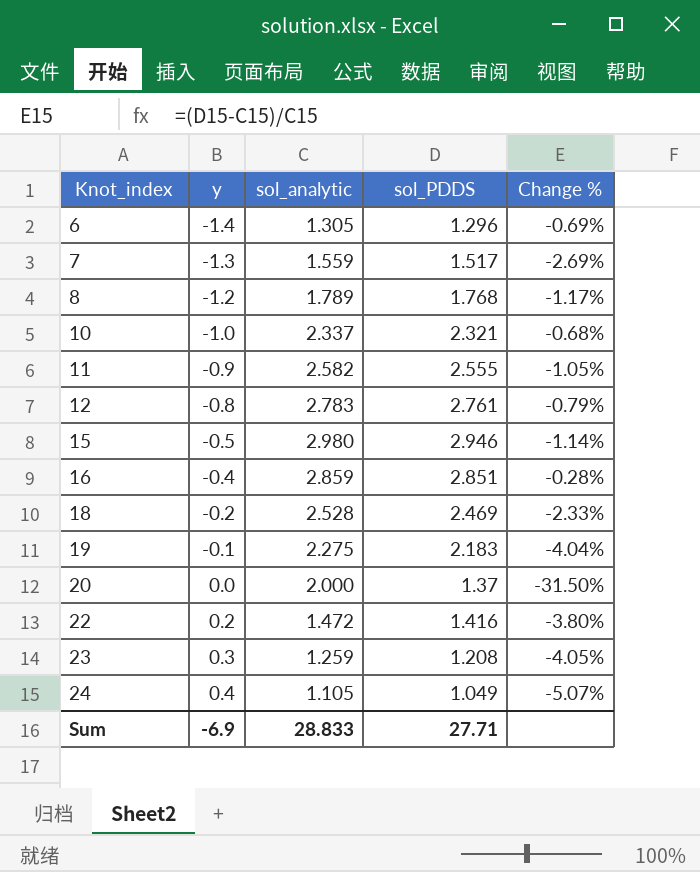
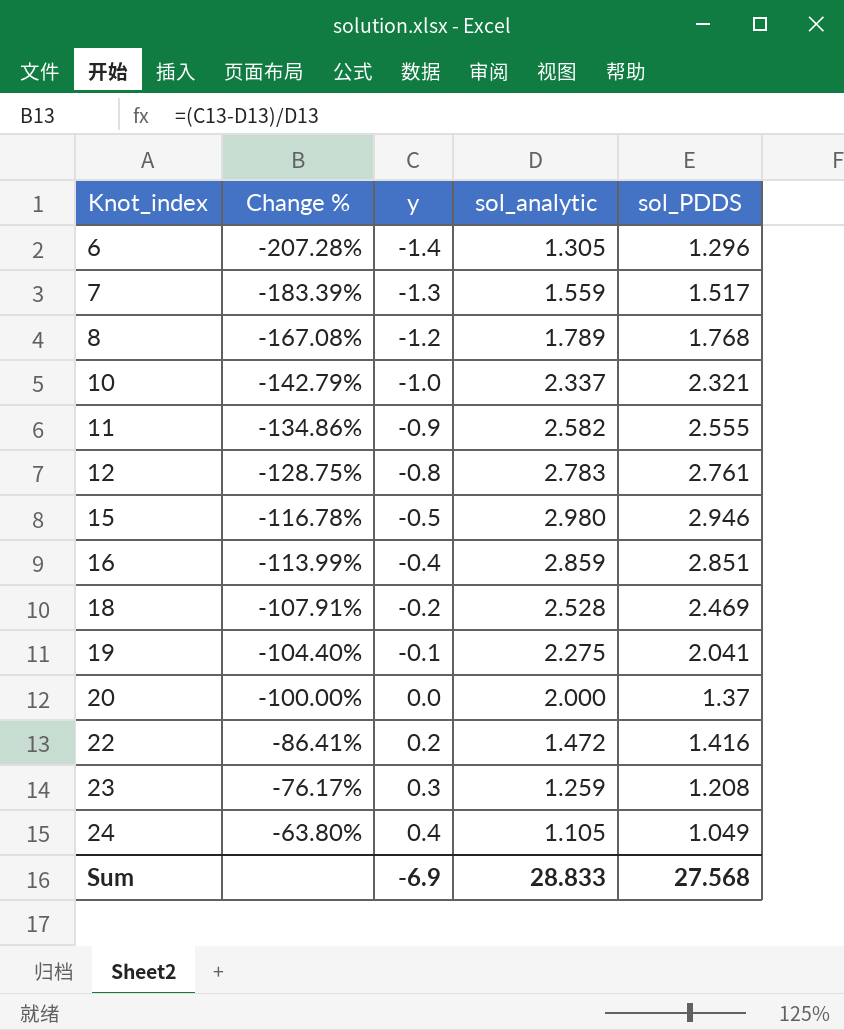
column Change % | formula: ([sol_PDDS] - [sol_analytic]) / [sol_analytic] -> ([y] - [sol_analytic]) / [sol_analytic]
column Change % | position: 5 -> 2
19 | sol_PDDS: 2.183 -> 2.041
Sum | sol_PDDS: 27.71 -> 27.568

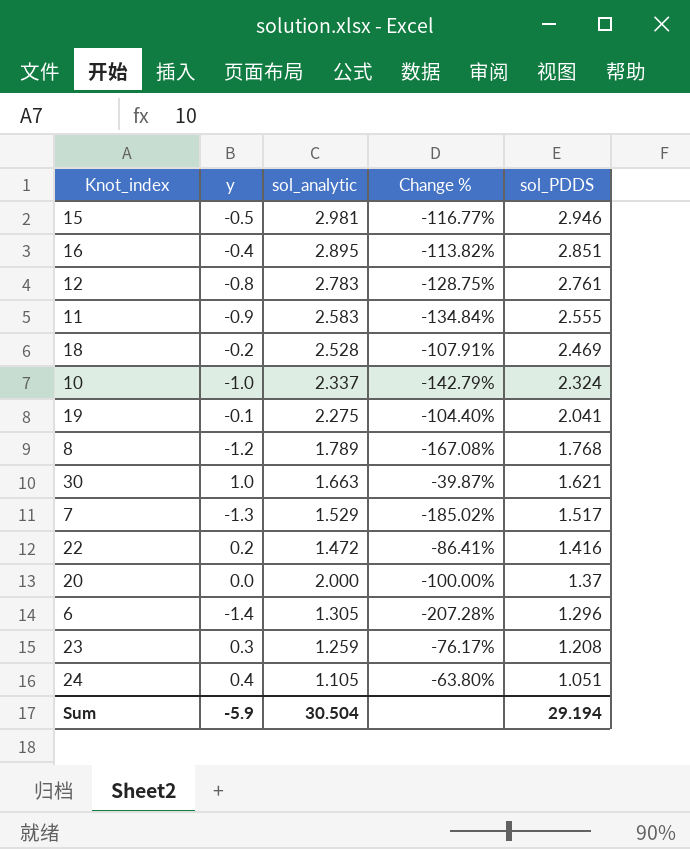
row order: Knot_index ascending -> sol_PDDS descending
column Change % | position: 2 -> 4
15 | sol_analytic: 2.980 -> 2.981
15 | Change %: -116.78% -> -116.77%
16 | sol_analytic: 2.859 -> 2.895
16 | Change %: -113.99% -> -113.82%
11 | sol_analytic: 2.582 -> 2.583
11 | Change %: -134.86% -> -134.84%
10 | sol_PDDS: 2.321 -> 2.324
row 30: none -> 1.0 | 1.663 | -39.87% | 1.621
7 | sol_analytic: 1.559 -> 1.529
7 | Change %: -183.39% -> -185.02%
24 | sol_PDDS: 1.049 -> 1.051
Sum | y: -6.9 -> -5.9
Sum | sol_analytic: 28.833 -> 30.504
Sum | sol_PDDS: 27.568 -> 29.194

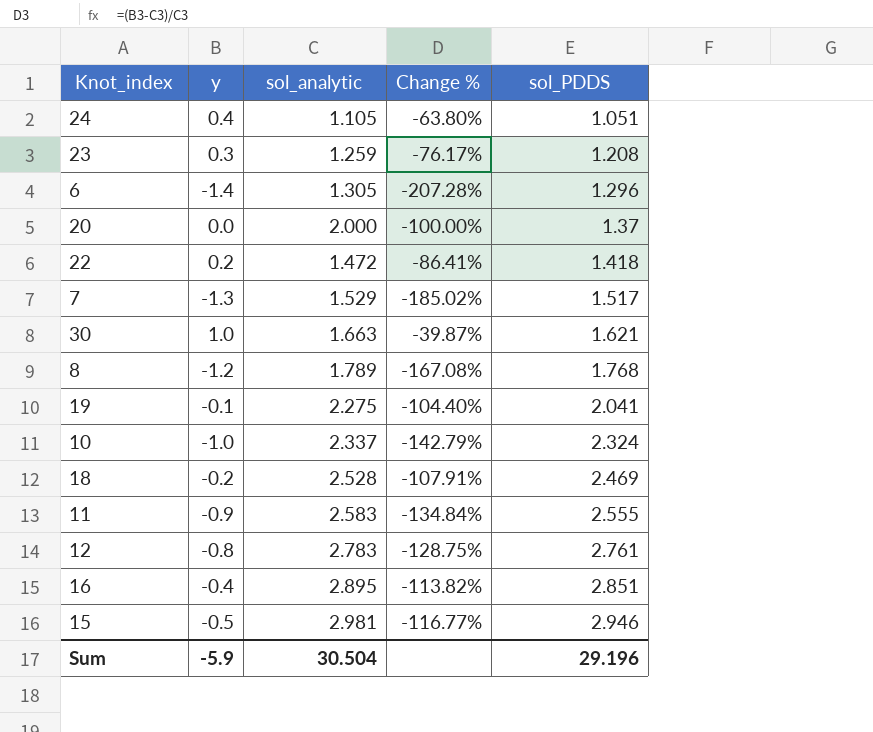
row order: sol_PDDS descending -> sol_PDDS ascending
22 | sol_PDDS: 1.416 -> 1.418
Sum | sol_PDDS: 29.194 -> 29.196

